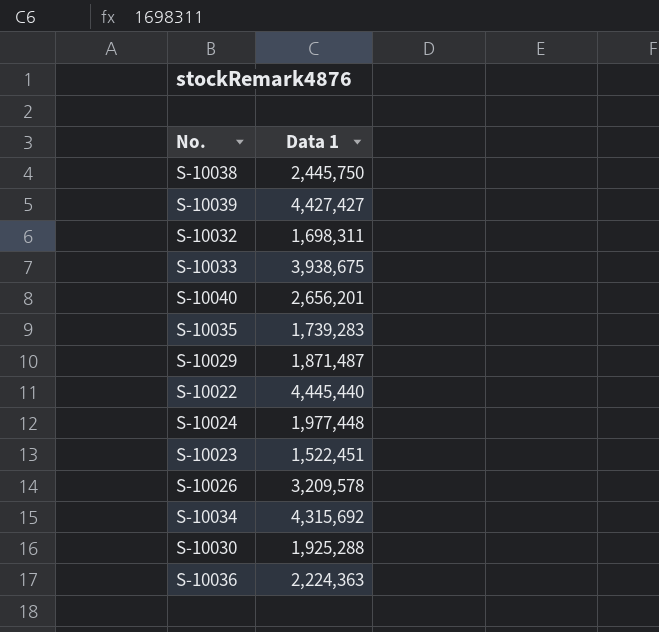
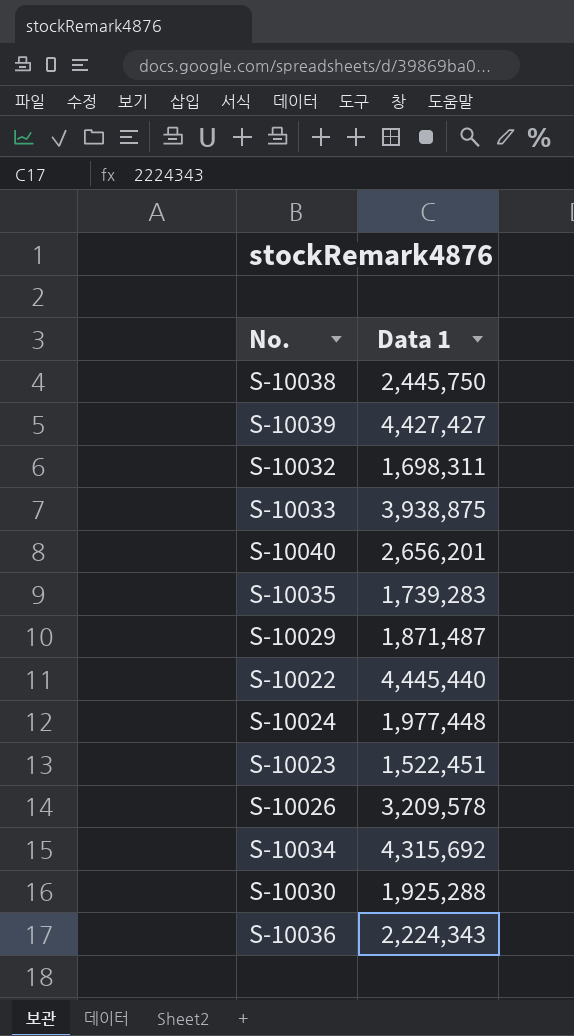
S-10033 | Data 1: 3,938,675 -> 3,938,875
S-10036 | Data 1: 2,224,363 -> 2,224,343

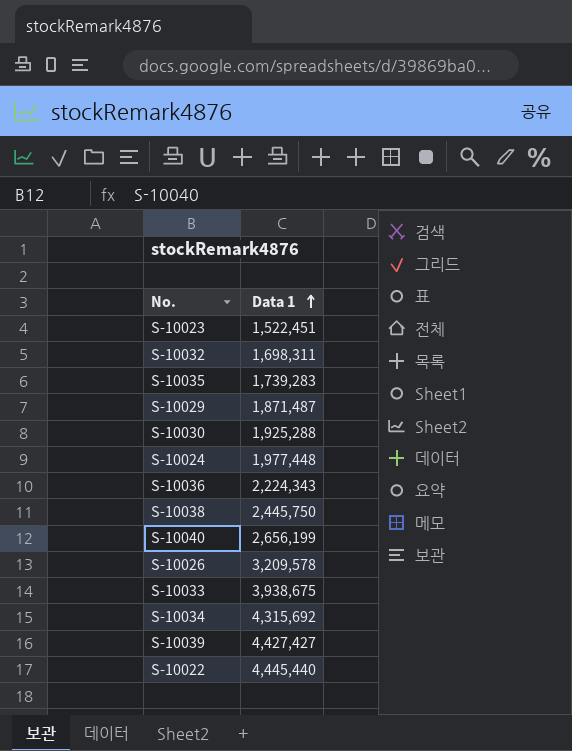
row order: none -> Data 1 ascending
S-10040 | Data 1: 2,656,201 -> 2,656,199
S-10033 | Data 1: 3,938,875 -> 3,938,675

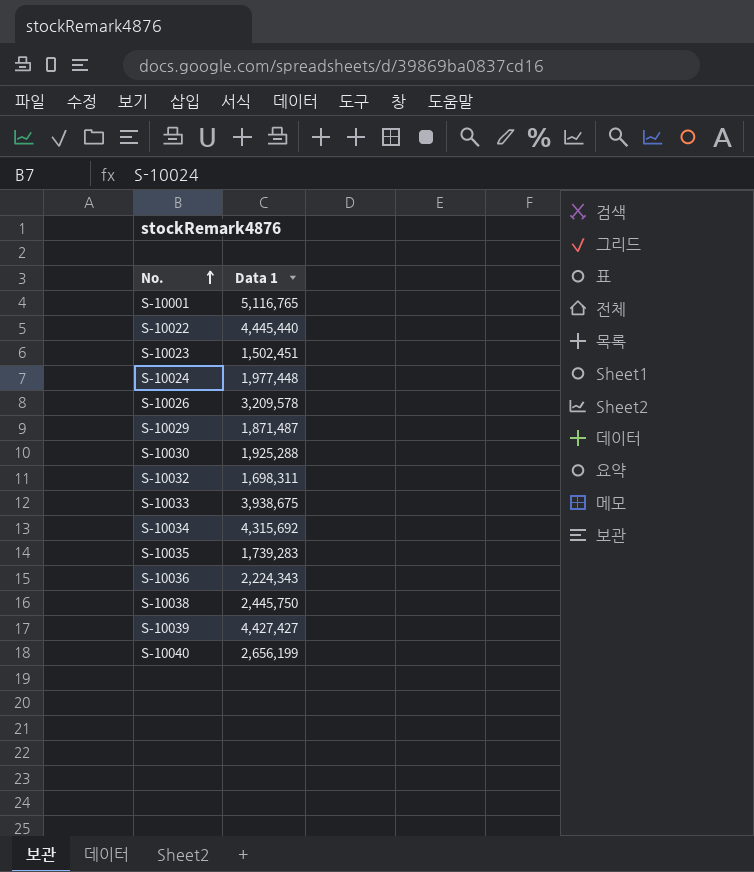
row order: Data 1 ascending -> No. ascending
row S-10001: none -> 5,116,765
S-10023 | Data 1: 1,522,451 -> 1,502,451

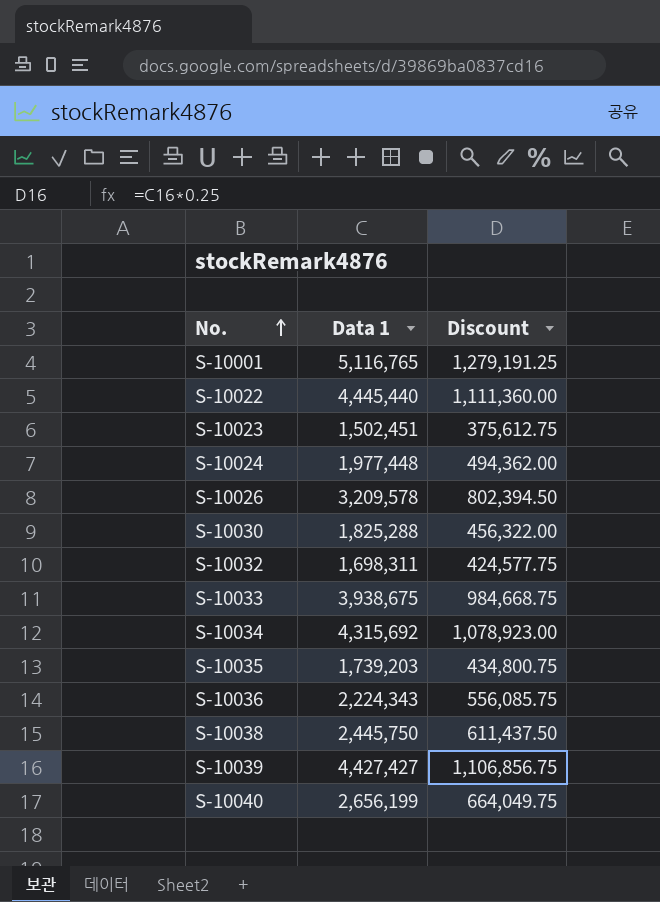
column Discount | formula: none -> [Data 1] * 0.25
row S-10029: 1,871,487 -> none
S-10030 | Data 1: 1,925,288 -> 1,825,288
S-10035 | Data 1: 1,739,283 -> 1,739,203

